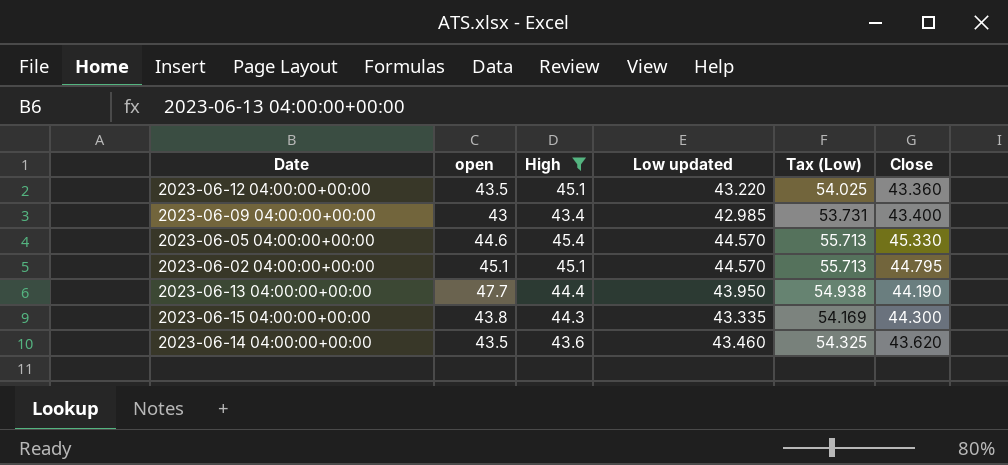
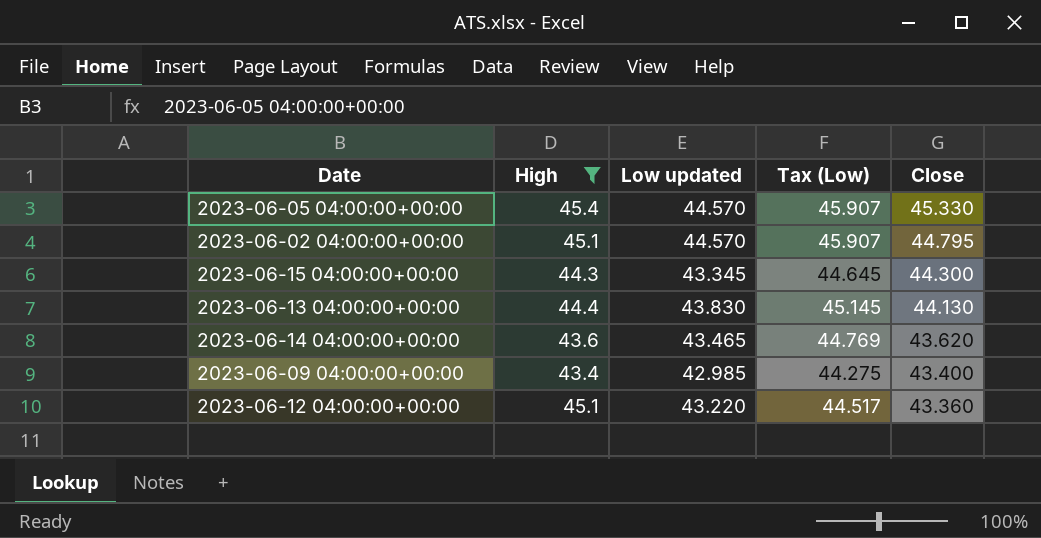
row order: none -> Close descending
column open | position: 2 -> none
column Tax (Low) | formula: [Low updated] * 1.25 -> [Low updated] * 1.03
2023-06-15 04:00:00+00:00 | Low updated: 43.335 -> 43.345
2023-06-13 04:00:00+00:00 | Low updated: 43.950 -> 43.830
2023-06-13 04:00:00+00:00 | Close: 44.190 -> 44.130
2023-06-14 04:00:00+00:00 | Low updated: 43.460 -> 43.465

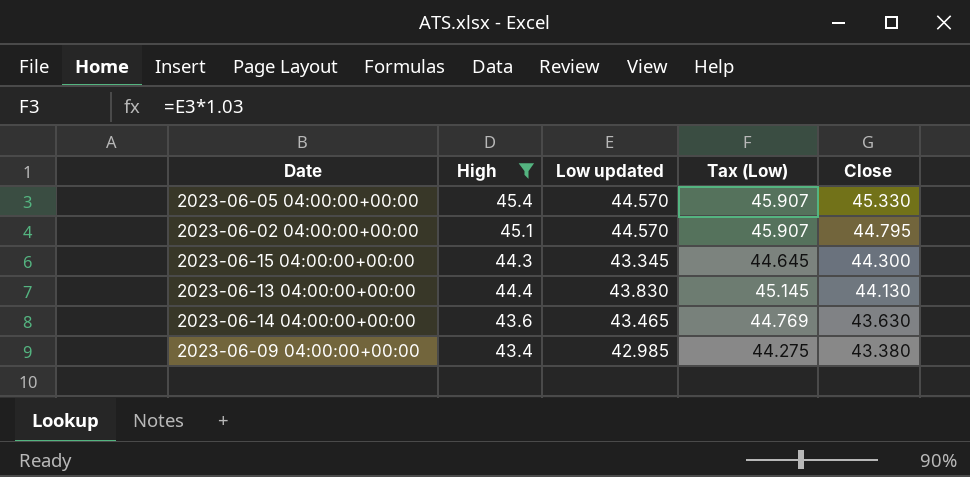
row 2023-06-12 04:00:00+00:00: 45.1 | 43.220 | 44.517 | 43.360 -> none
2023-06-14 04:00:00+00:00 | Close: 43.620 -> 43.630
2023-06-09 04:00:00+00:00 | Close: 43.400 -> 43.380

